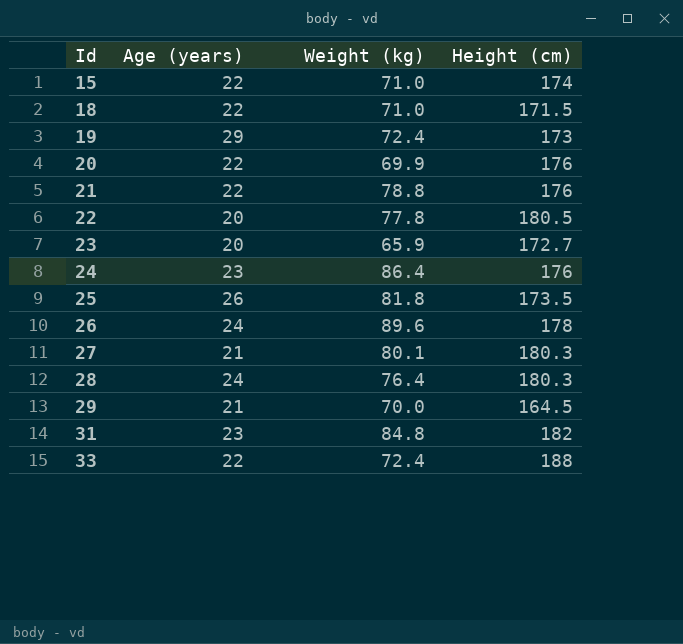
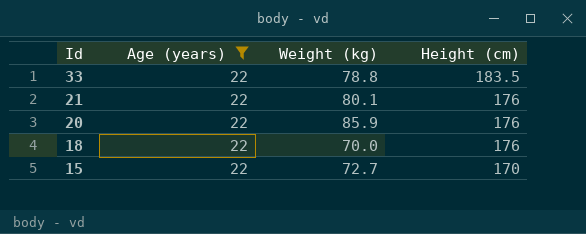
filter: none -> Age (years) = 22
row order: Id ascending -> Id descending
33 | Weight (kg): 72.4 -> 78.8
33 | Height (cm): 188 -> 183.5
21 | Weight (kg): 78.8 -> 80.1
20 | Weight (kg): 69.9 -> 85.9
18 | Weight (kg): 71.0 -> 70.0
18 | Height (cm): 171.5 -> 176
15 | Weight (kg): 71.0 -> 72.7
15 | Height (cm): 174 -> 170

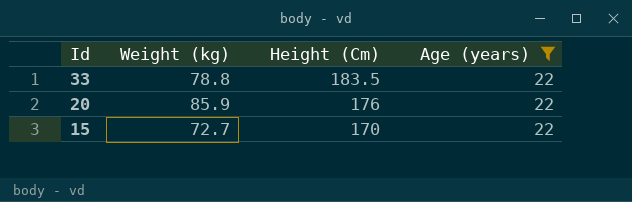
column name: Height (cm) -> Height (Cm)
column Age (years) | position: 2 -> 4
row 21: 22 | 80.1 | 176 -> none
row 18: 22 | 70.0 | 176 -> none

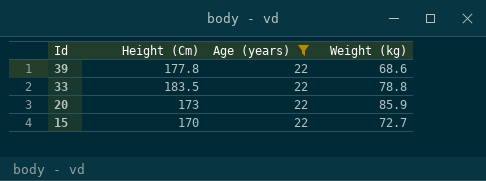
column Weight (kg) | position: 2 -> 4
row 39: none -> 177.8 | 22 | 68.6
20 | Height (Cm): 176 -> 173

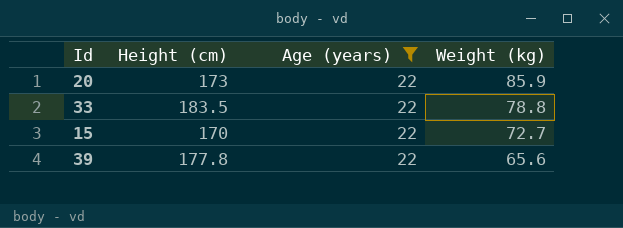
row order: Id descending -> Weight (kg) descending
column name: Height (Cm) -> Height (cm)
39 | Weight (kg): 68.6 -> 65.6

